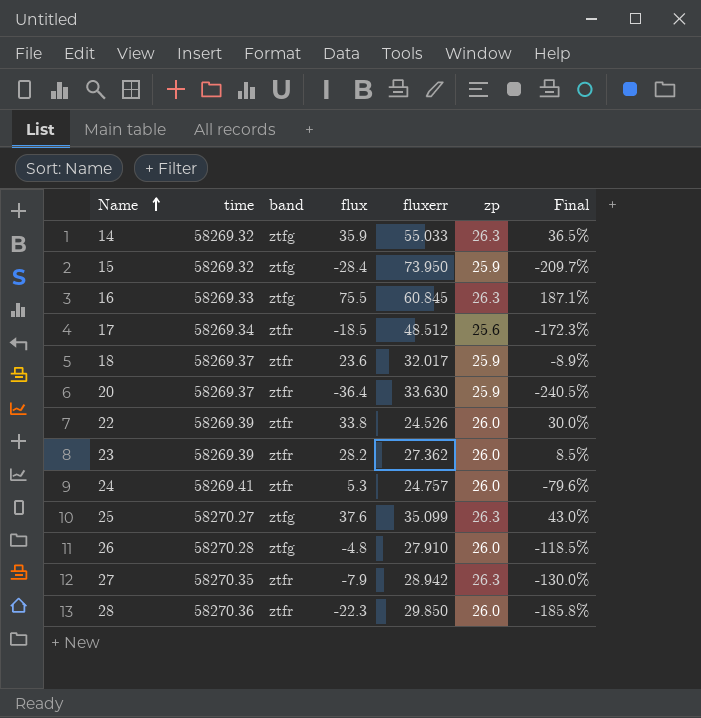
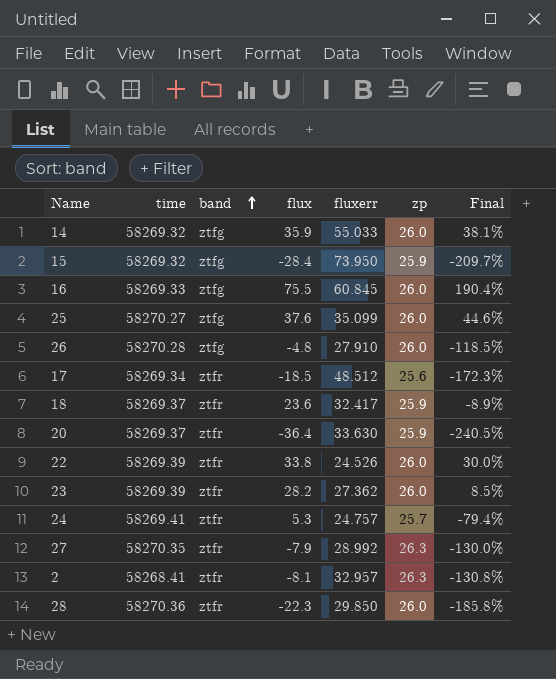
row order: Name ascending -> band ascending
14 | zp: 26.3 -> 26.0
14 | Final: 36.5% -> 38.1%
16 | zp: 26.3 -> 26.0
16 | Final: 187.1% -> 190.4%
25 | zp: 26.3 -> 26.0
25 | Final: 43.0% -> 44.6%
18 | fluxerr: 32.017 -> 32.417
24 | zp: 26.0 -> 25.7
24 | Final: -79.6% -> -79.4%
27 | fluxerr: 28.942 -> 28.992
row 2: none -> 58268.41 | ztfr | -8.1 | 32.957 | 26.3 | -130.8%

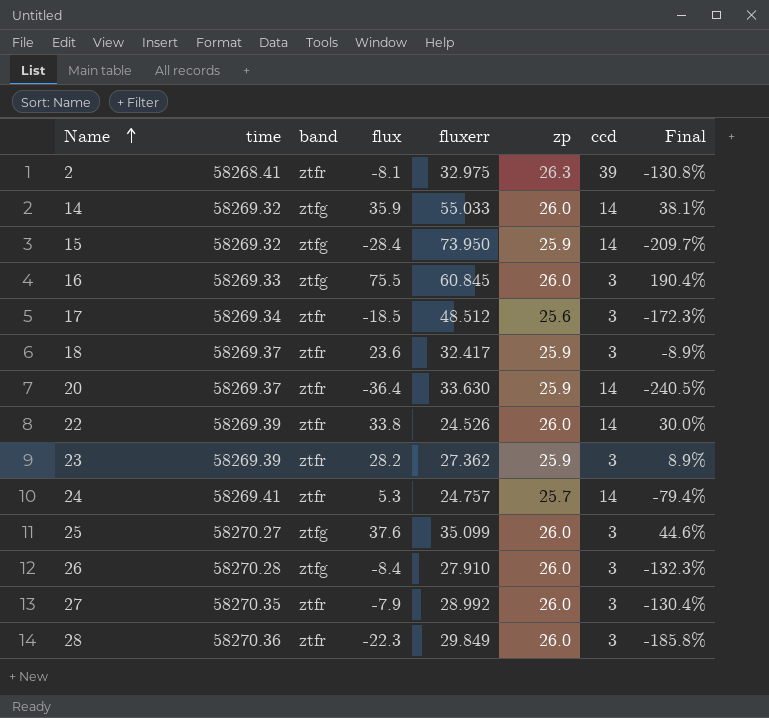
row order: band ascending -> Name ascending
column ccd | position: none -> 7
2 | fluxerr: 32.957 -> 32.975
23 | zp: 26.0 -> 25.9
23 | Final: 8.5% -> 8.9%
26 | flux: -4.8 -> -8.4
26 | Final: -118.5% -> -132.3%
27 | zp: 26.3 -> 26.0
27 | Final: -130.0% -> -130.4%
28 | fluxerr: 29.850 -> 29.849

